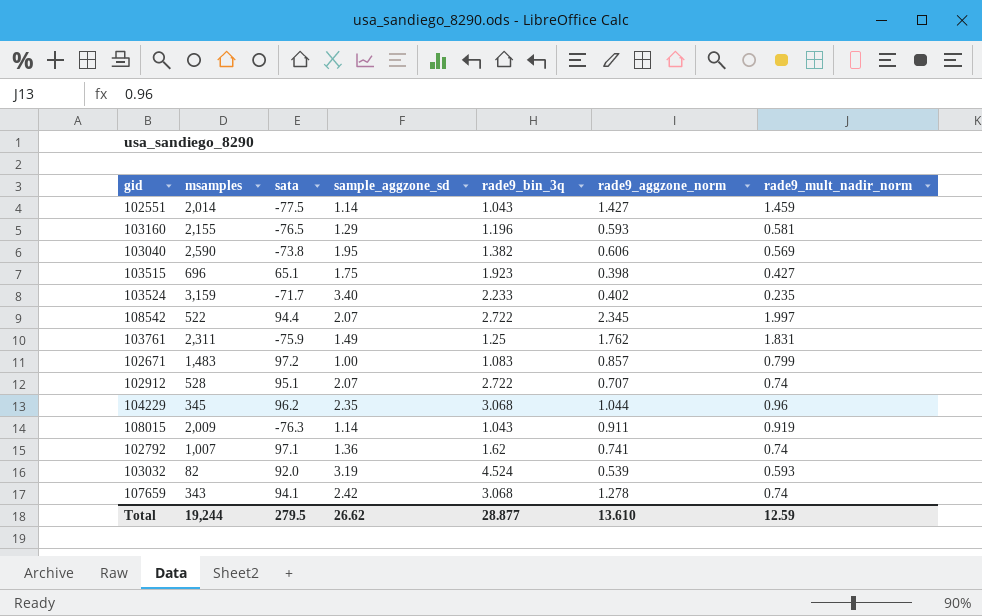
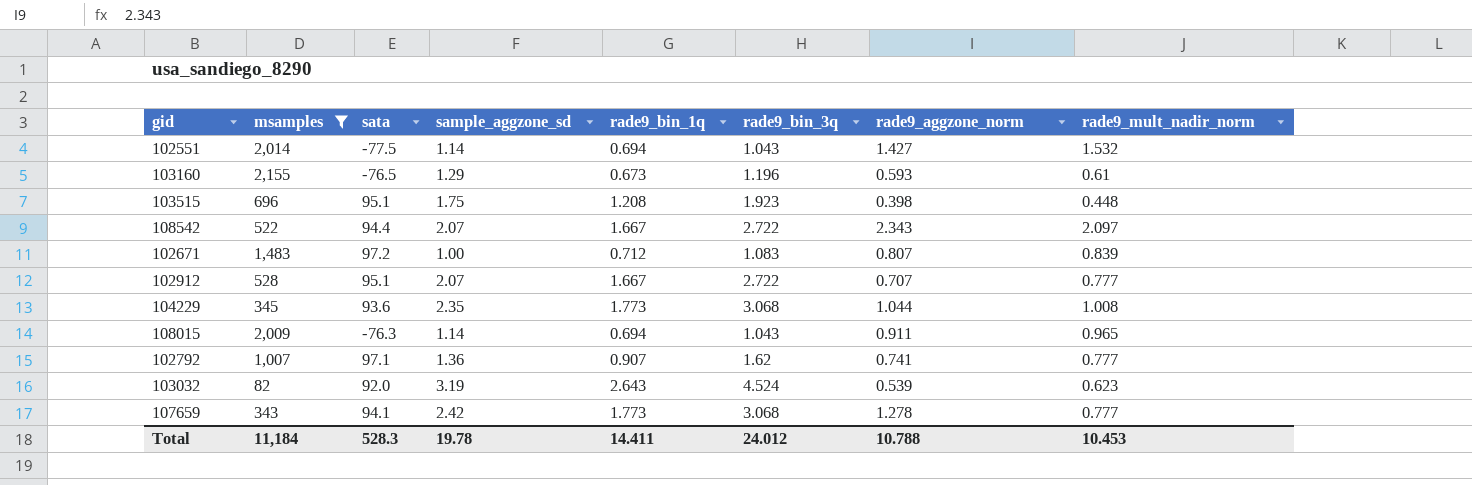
filter: none -> msamples <= 2,155
column rade9_bin_1q | position: none -> 5
102551 | rade9_mult_nadir_norm: 1.459 -> 1.532
103160 | rade9_mult_nadir_norm: 0.581 -> 0.61
103515 | sata: 65.1 -> 95.1
103515 | rade9_mult_nadir_norm: 0.427 -> 0.448
108542 | rade9_aggzone_norm: 2.345 -> 2.343
108542 | rade9_mult_nadir_norm: 1.997 -> 2.097
102671 | rade9_aggzone_norm: 0.857 -> 0.807
102671 | rade9_mult_nadir_norm: 0.799 -> 0.839
102912 | rade9_mult_nadir_norm: 0.74 -> 0.777
104229 | sata: 96.2 -> 93.6
104229 | rade9_mult_nadir_norm: 0.96 -> 1.008
108015 | rade9_mult_nadir_norm: 0.919 -> 0.965
102792 | rade9_mult_nadir_norm: 0.74 -> 0.777
103032 | rade9_mult_nadir_norm: 0.593 -> 0.623
107659 | rade9_mult_nadir_norm: 0.74 -> 0.777
Total | msamples: 19,244 -> 11,184
Total | sata: 279.5 -> 528.3
Total | sample_aggzone_sd: 26.62 -> 19.78
Total | rade9_bin_3q: 28.877 -> 24.012
Total | rade9_aggzone_norm: 13.610 -> 10.788
Total | rade9_mult_nadir_norm: 12.59 -> 10.453

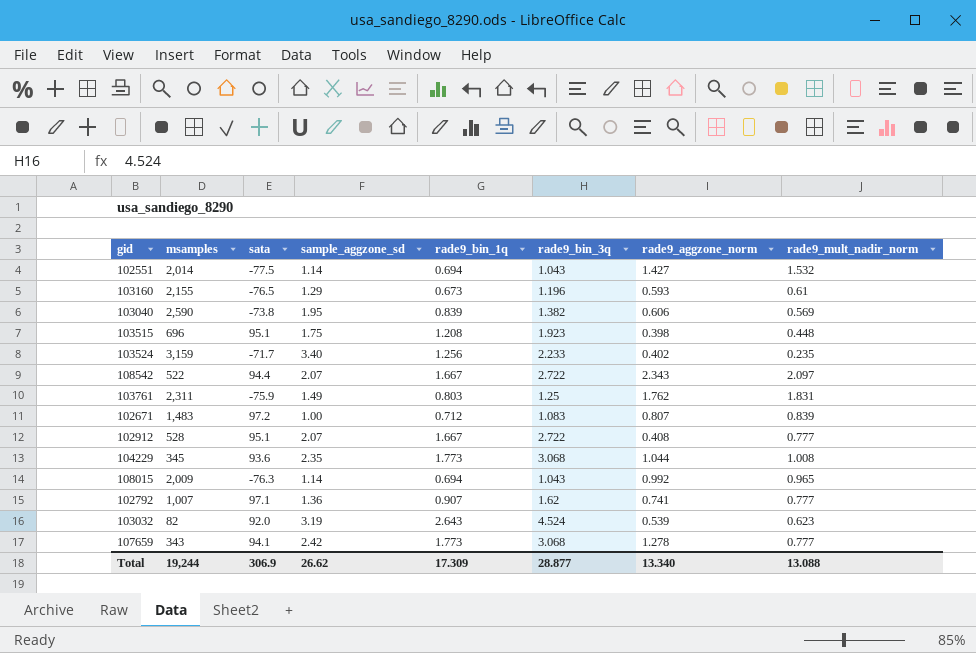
filter: msamples <= 2,155 -> none
102912 | rade9_aggzone_norm: 0.707 -> 0.408
108015 | rade9_aggzone_norm: 0.911 -> 0.992
Total | msamples: 11,184 -> 19,244
Total | sata: 528.3 -> 306.9
Total | sample_aggzone_sd: 19.78 -> 26.62
Total | rade9_bin_1q: 14.411 -> 17.309
Total | rade9_bin_3q: 24.012 -> 28.877
Total | rade9_aggzone_norm: 10.788 -> 13.340
Total | rade9_mult_nadir_norm: 10.453 -> 13.088

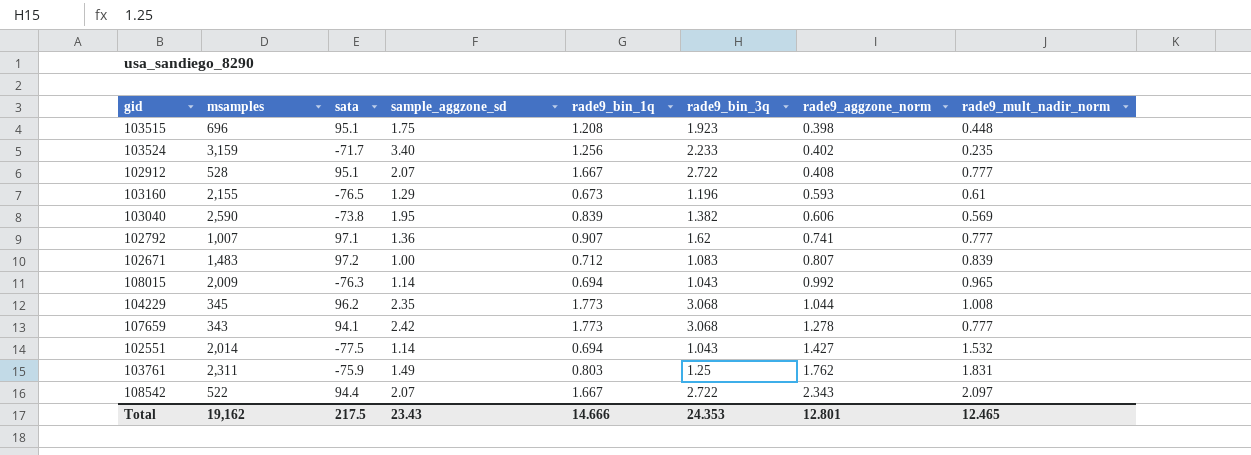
row order: none -> rade9_aggzone_norm ascending
row 103032: 82 | 92.0 | 3.19 | 2.643 | 4.524 | 0.539 | 0.623 -> none
104229 | sata: 93.6 -> 96.2
Total | msamples: 19,244 -> 19,162
Total | sata: 306.9 -> 217.5
Total | sample_aggzone_sd: 26.62 -> 23.43
Total | rade9_bin_1q: 17.309 -> 14.666
Total | rade9_bin_3q: 28.877 -> 24.353
Total | rade9_aggzone_norm: 13.340 -> 12.801
Total | rade9_mult_nadir_norm: 13.088 -> 12.465

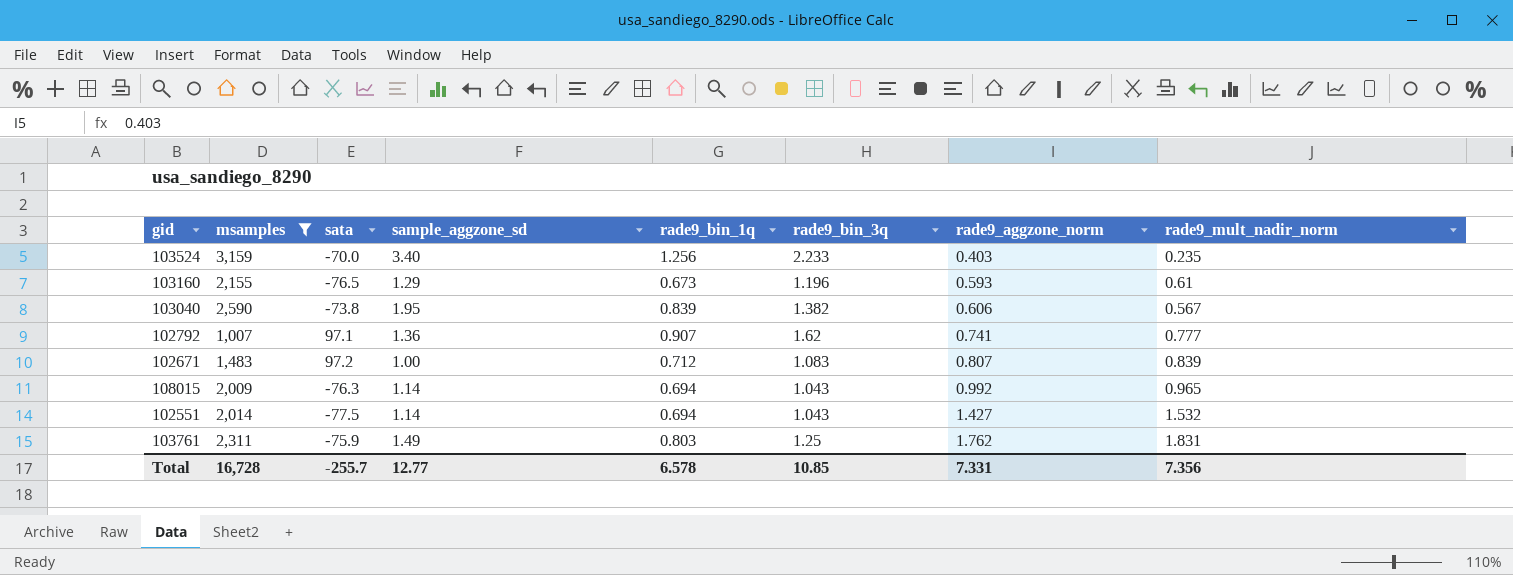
filter: none -> msamples >= 1,007
103524 | sata: -71.7 -> -70.0
103524 | rade9_aggzone_norm: 0.402 -> 0.403
103040 | rade9_mult_nadir_norm: 0.569 -> 0.567
Total | msamples: 19,162 -> 16,728
Total | sata: 217.5 -> -255.7
Total | sample_aggzone_sd: 23.43 -> 12.77
Total | rade9_bin_1q: 14.666 -> 6.578
Total | rade9_bin_3q: 24.353 -> 10.85
Total | rade9_aggzone_norm: 12.801 -> 7.331
Total | rade9_mult_nadir_norm: 12.465 -> 7.356

